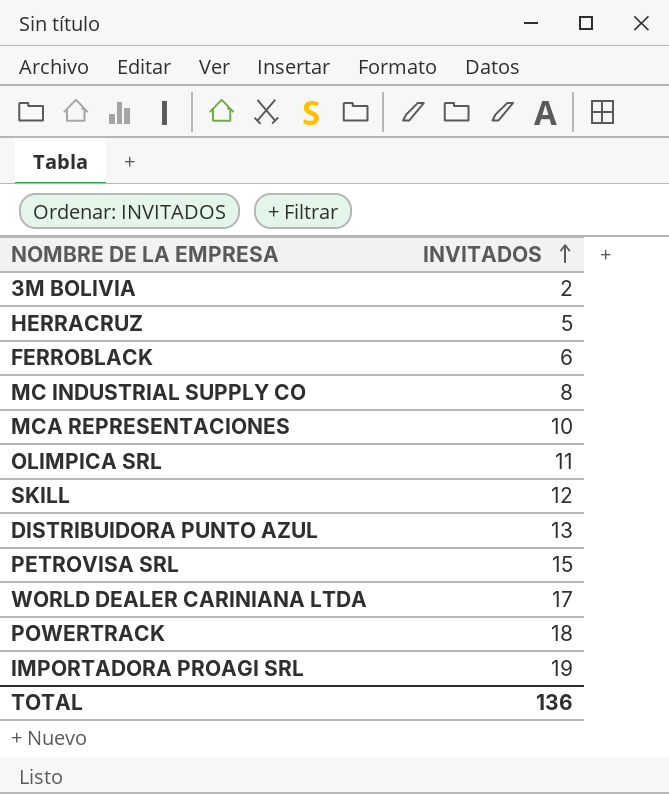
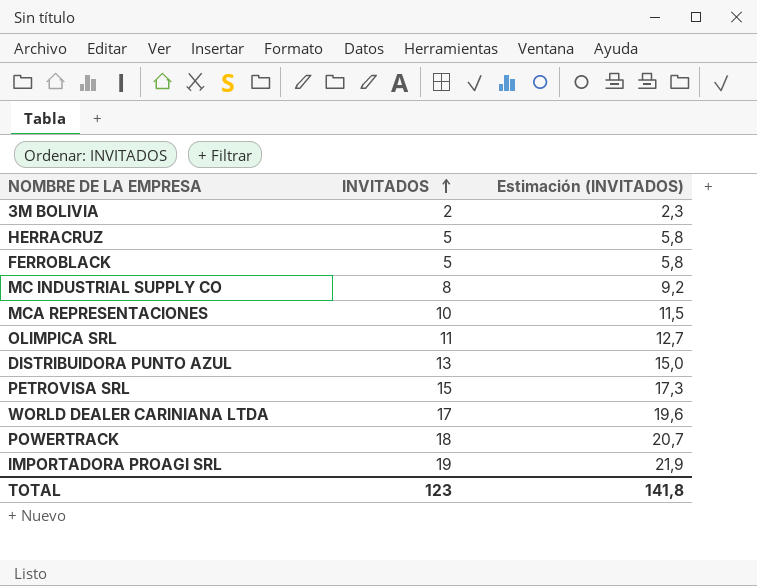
column Estimación (INVITADOS) | formula: none -> [INVITADOS] * 1,15
row SKILL: 12 -> none
FERROBLACK | INVITADOS: 6 -> 5
TOTAL | INVITADOS: 136 -> 123

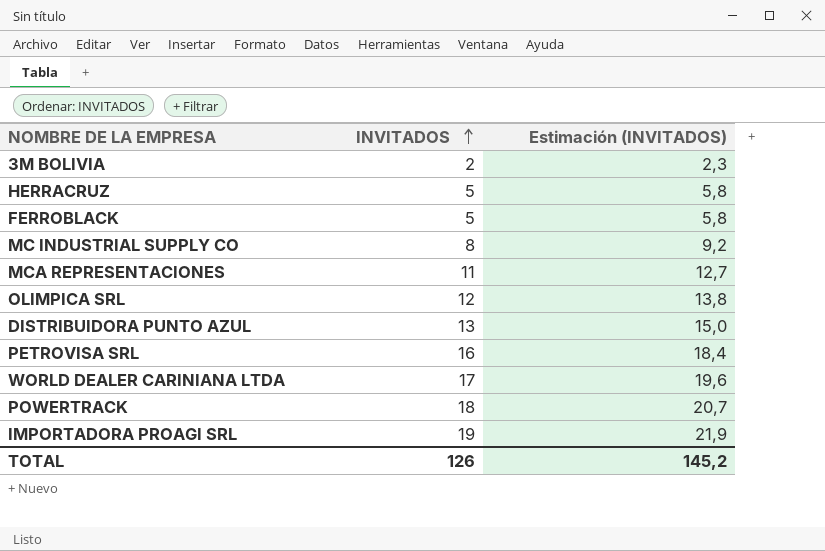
MCA REPRESENTACIONES | INVITADOS: 10 -> 11
MCA REPRESENTACIONES | Estimación (INVITADOS): 11,5 -> 12,7
OLIMPICA SRL | INVITADOS: 11 -> 12
OLIMPICA SRL | Estimación (INVITADOS): 12,7 -> 13,8
PETROVISA SRL | INVITADOS: 15 -> 16
PETROVISA SRL | Estimación (INVITADOS): 17,3 -> 18,4
TOTAL | INVITADOS: 123 -> 126
TOTAL | Estimación (INVITADOS): 141,8 -> 145,2

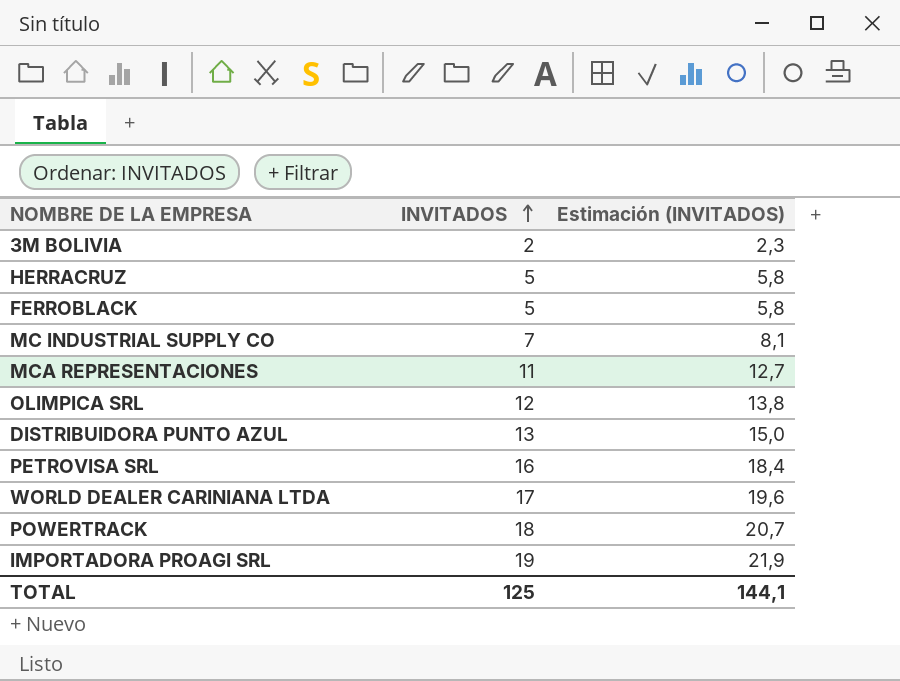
MC INDUSTRIAL SUPPLY CO | INVITADOS: 8 -> 7
MC INDUSTRIAL SUPPLY CO | Estimación (INVITADOS): 9,2 -> 8,1
TOTAL | INVITADOS: 126 -> 125
TOTAL | Estimación (INVITADOS): 145,2 -> 144,1

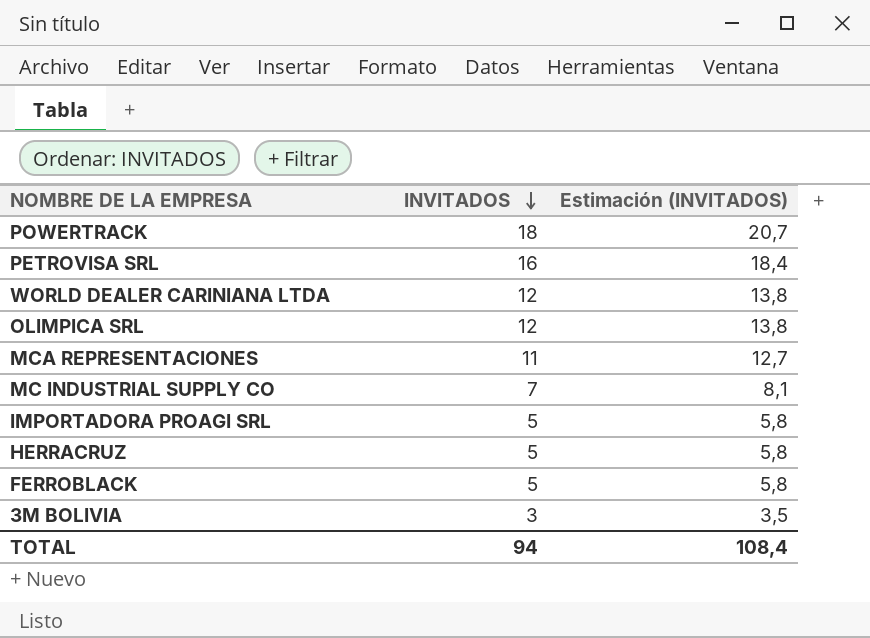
row order: INVITADOS ascending -> INVITADOS descending
row DISTRIBUIDORA PUNTO AZUL: 13 | 15,0 -> none
WORLD DEALER CARINIANA LTDA | INVITADOS: 17 -> 12
WORLD DEALER CARINIANA LTDA | Estimación (INVITADOS): 19,6 -> 13,8
IMPORTADORA PROAGI SRL | INVITADOS: 19 -> 5
IMPORTADORA PROAGI SRL | Estimación (INVITADOS): 21,9 -> 5,8
3M BOLIVIA | INVITADOS: 2 -> 3
3M BOLIVIA | Estimación (INVITADOS): 2,3 -> 3,5
TOTAL | INVITADOS: 125 -> 94
TOTAL | Estimación (INVITADOS): 144,1 -> 108,4

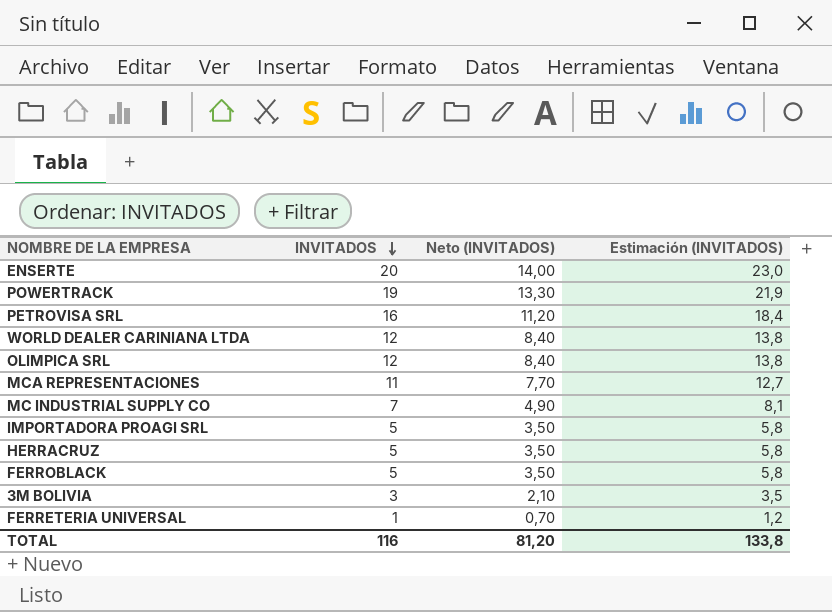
column Neto (INVITADOS) | formula: none -> [INVITADOS] * 0,7
row ENSERTE: none -> 20 | 14,00 | 23,0
POWERTRACK | INVITADOS: 18 -> 19
POWERTRACK | Estimación (INVITADOS): 20,7 -> 21,9
row FERRETERIA UNIVERSAL: none -> 1 | 0,70 | 1,2
TOTAL | INVITADOS: 94 -> 116
TOTAL | Estimación (INVITADOS): 108,4 -> 133,8

